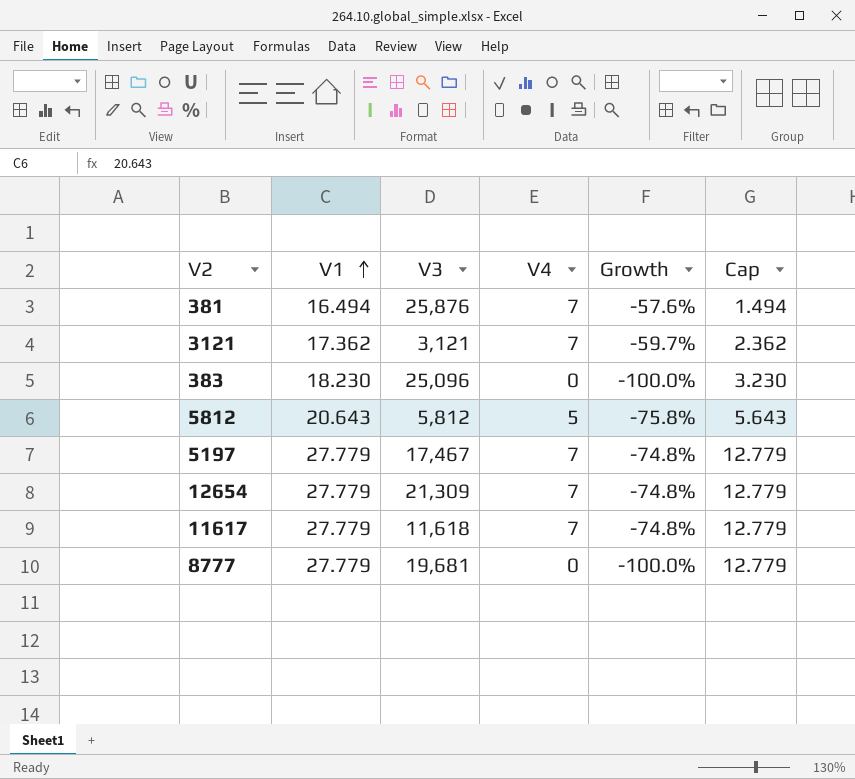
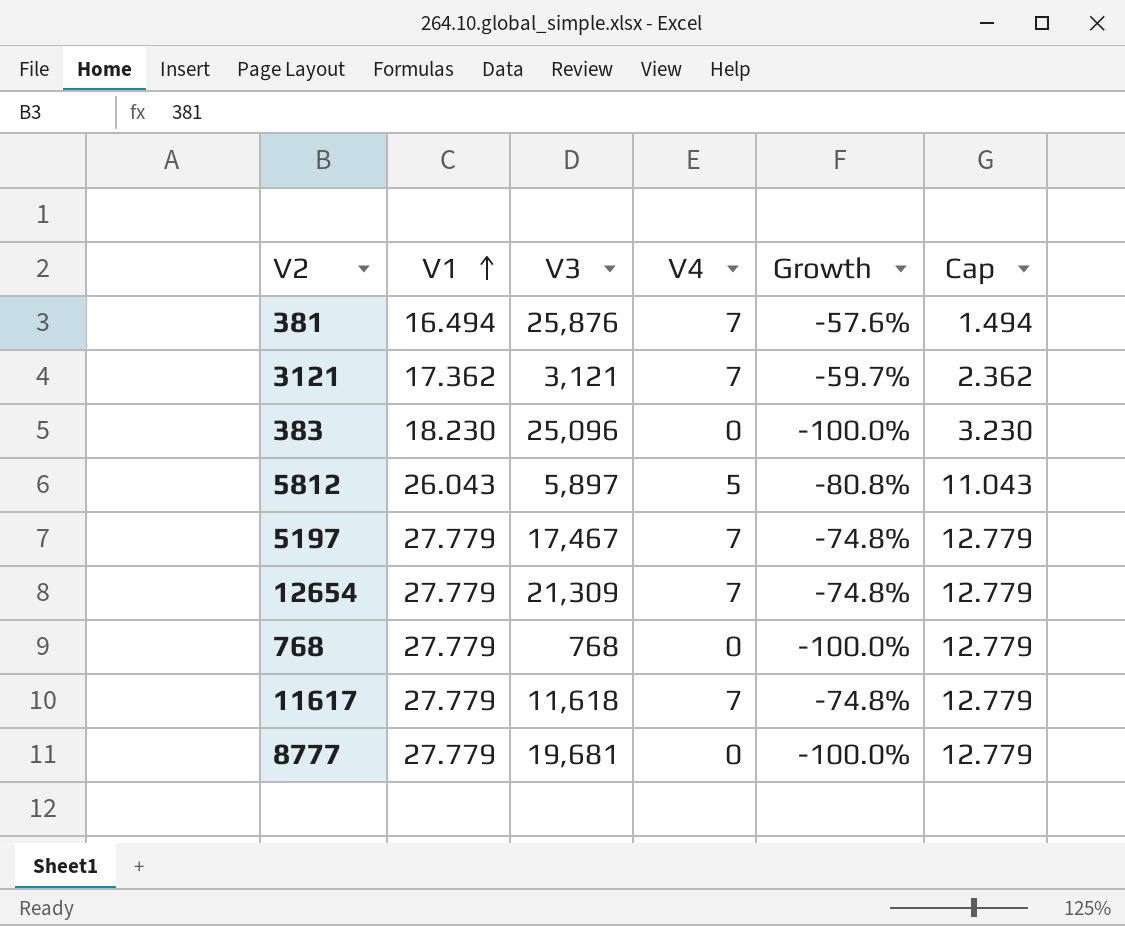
5812 | V1: 20.643 -> 26.043
5812 | V3: 5,812 -> 5,897
5812 | Growth: -75.8% -> -80.8%
5812 | Cap: 5.643 -> 11.043
row 768: none -> 27.779 | 768 | 0 | -100.0% | 12.779

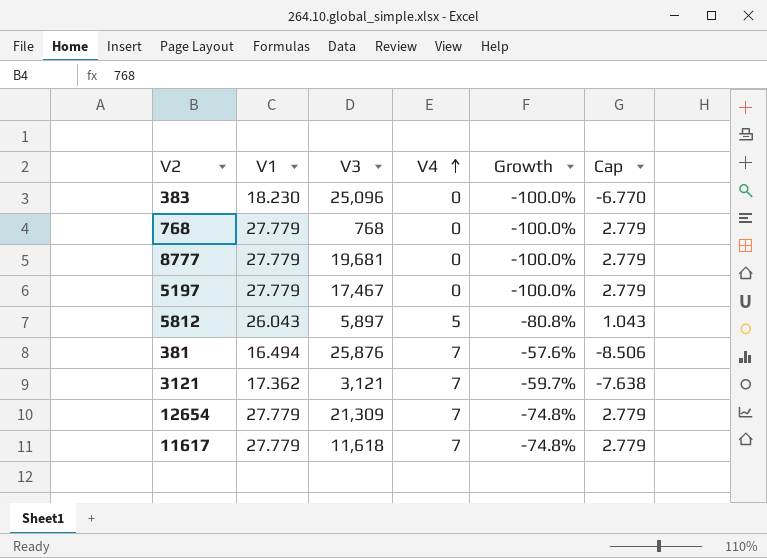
row order: V1 ascending -> V4 ascending
column Cap | formula: [V1] - 15 -> [V1] - 25
5197 | V4: 7 -> 0
5197 | Growth: -74.8% -> -100.0%

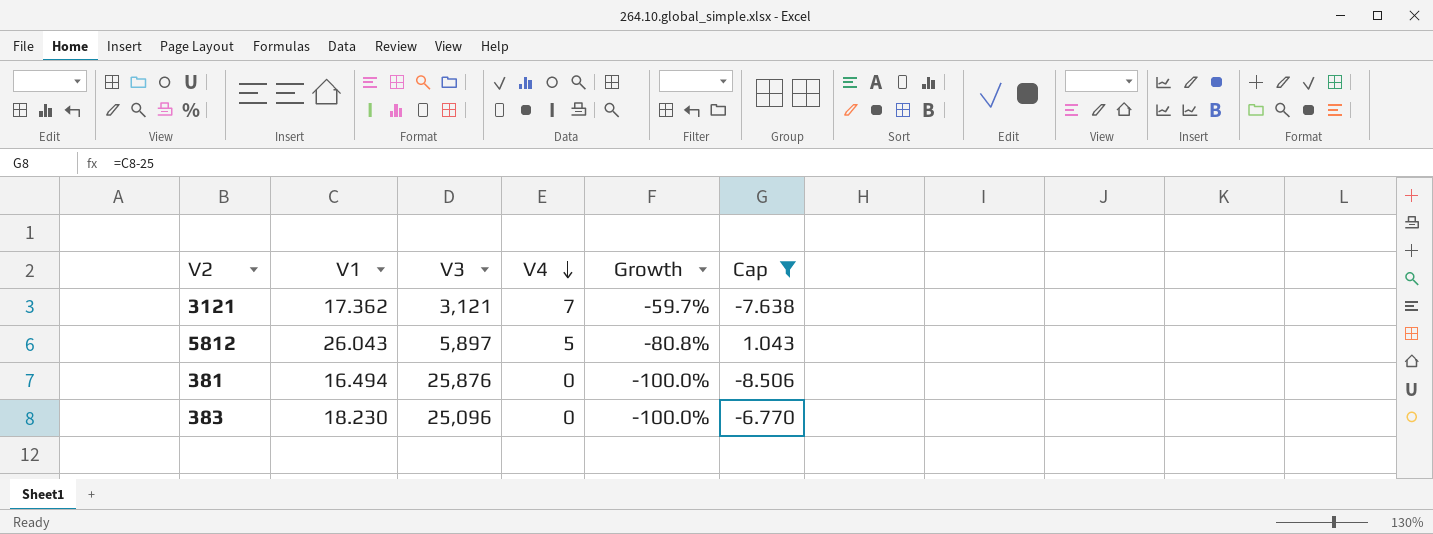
filter: none -> Cap != 2.779
row order: V4 ascending -> V4 descending
381 | V4: 7 -> 0
381 | Growth: -57.6% -> -100.0%

